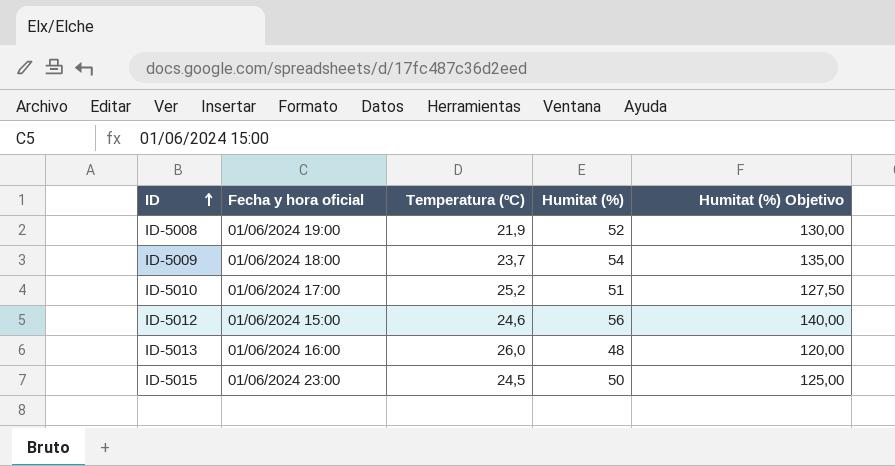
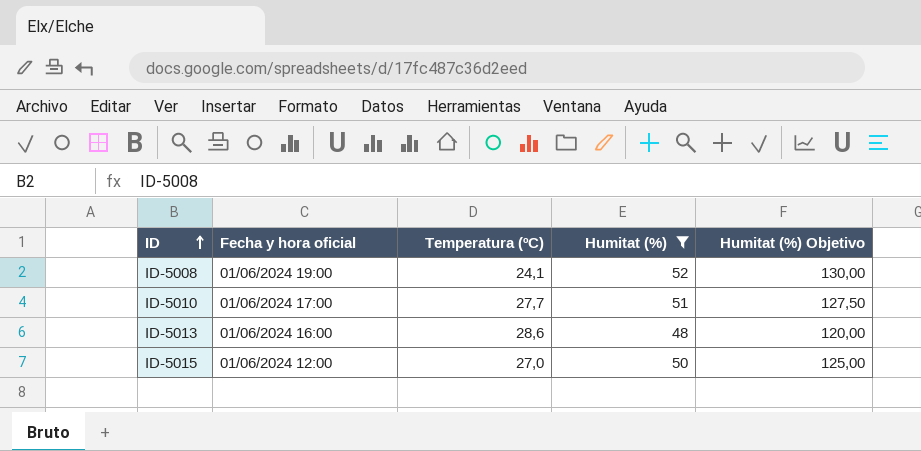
filter: none -> Humitat (%) <= 52
ID-5008 | Temperatura (ºC): 21,9 -> 24,1
ID-5010 | Temperatura (ºC): 25,2 -> 27,7
ID-5013 | Temperatura (ºC): 26,0 -> 28,6
ID-5015 | Fecha y hora oficial: 01/06/2024 23:00 -> 01/06/2024 12:00
ID-5015 | Temperatura (ºC): 24,5 -> 27,0

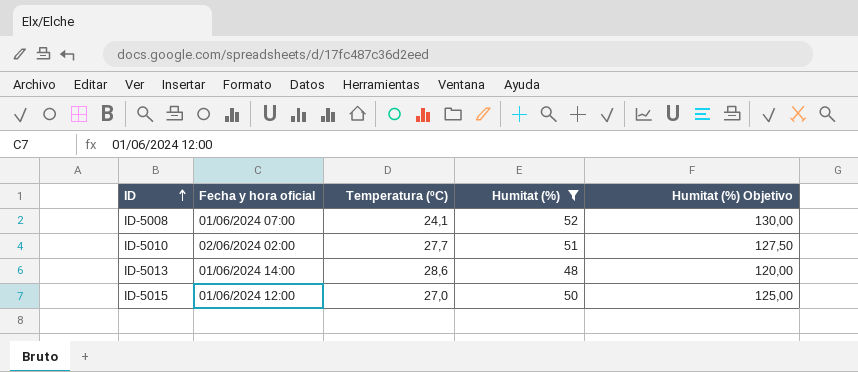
ID-5008 | Fecha y hora oficial: 01/06/2024 19:00 -> 01/06/2024 07:00
ID-5010 | Fecha y hora oficial: 01/06/2024 17:00 -> 02/06/2024 02:00
ID-5013 | Fecha y hora oficial: 01/06/2024 16:00 -> 01/06/2024 14:00

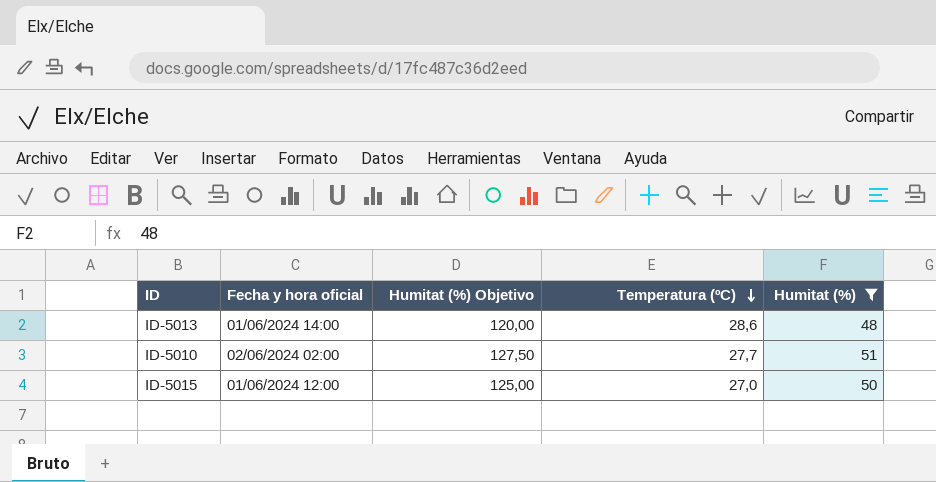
row order: ID ascending -> Temperatura (ºC) descending
column Humitat (%) Objetivo | position: 5 -> 3
row ID-5008: 01/06/2024 07:00 | 24,1 | 52 | 130,00 -> none

